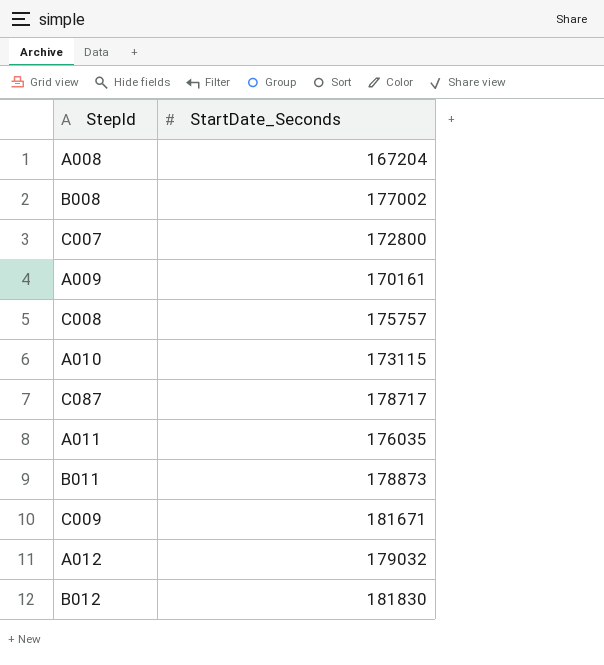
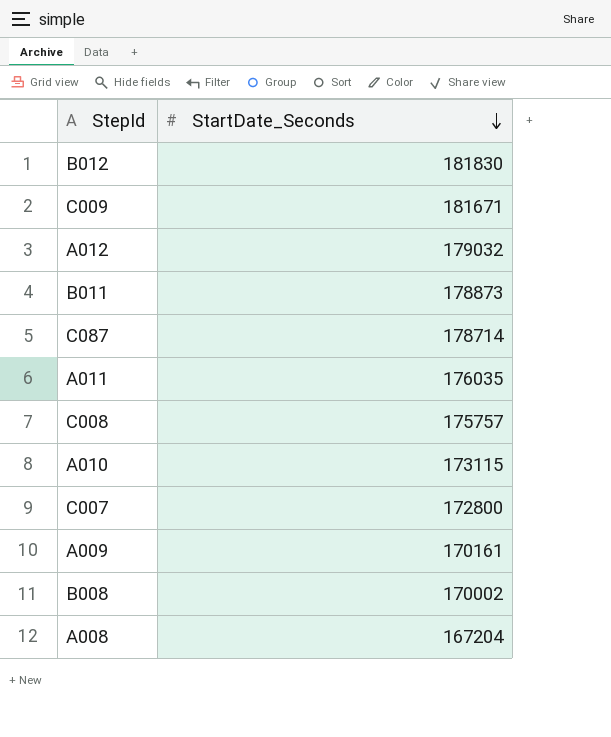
row order: none -> StartDate_Seconds descending
C087 | StartDate_Seconds: 178717 -> 178714
B008 | StartDate_Seconds: 177002 -> 170002

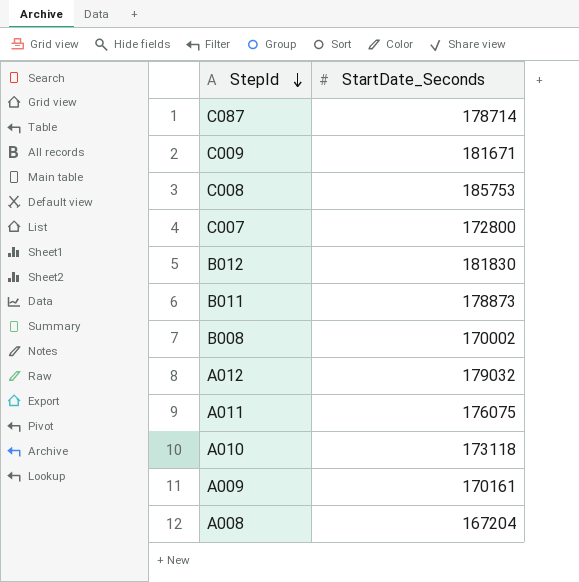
row order: StartDate_Seconds descending -> StepId descending
C008 | StartDate_Seconds: 175757 -> 185753
A011 | StartDate_Seconds: 176035 -> 176075
A010 | StartDate_Seconds: 173115 -> 173118

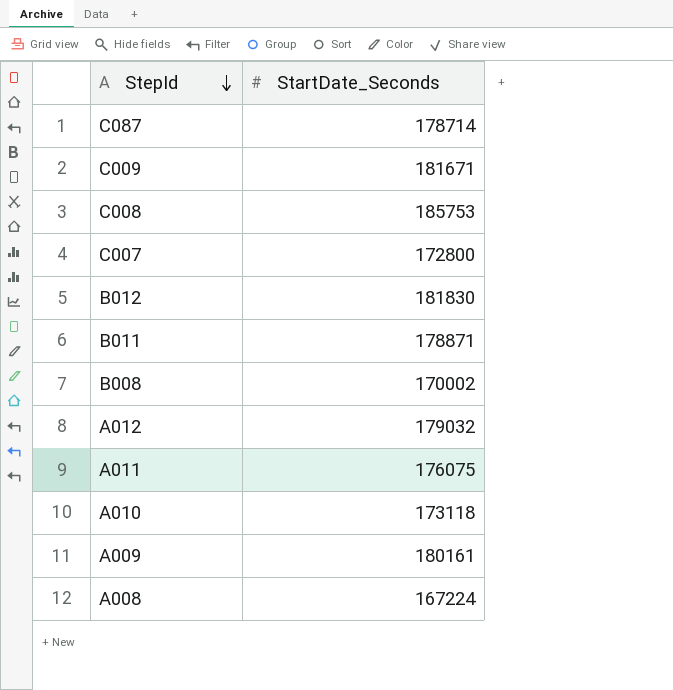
B011 | StartDate_Seconds: 178873 -> 178871
A009 | StartDate_Seconds: 170161 -> 180161
A008 | StartDate_Seconds: 167204 -> 167224

